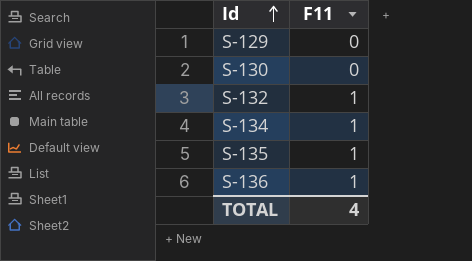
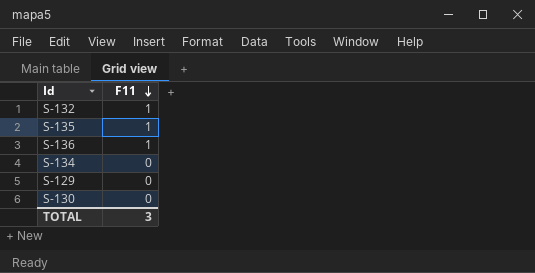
row order: Id ascending -> F11 descending
S-134 | F11: 1 -> 0
TOTAL | F11: 4 -> 3

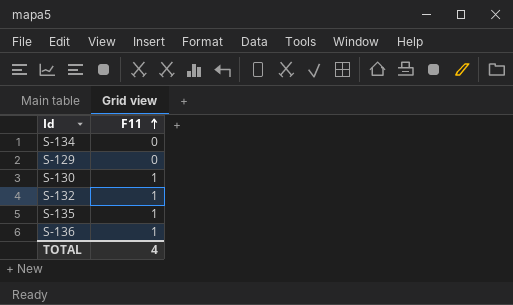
row order: F11 descending -> F11 ascending
S-130 | F11: 0 -> 1
TOTAL | F11: 3 -> 4

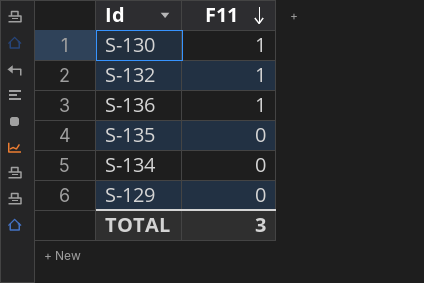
row order: F11 ascending -> F11 descending
S-135 | F11: 1 -> 0
TOTAL | F11: 4 -> 3

